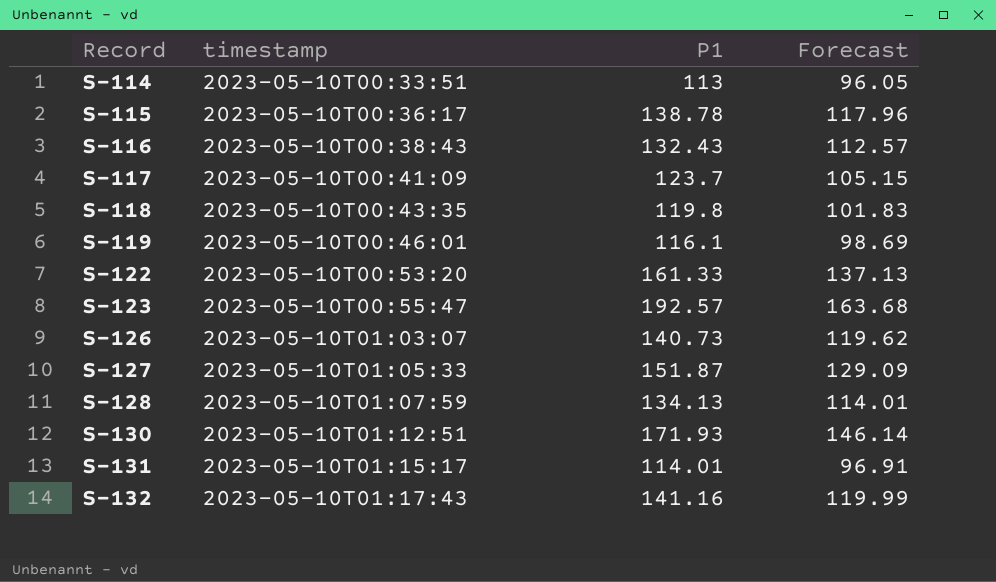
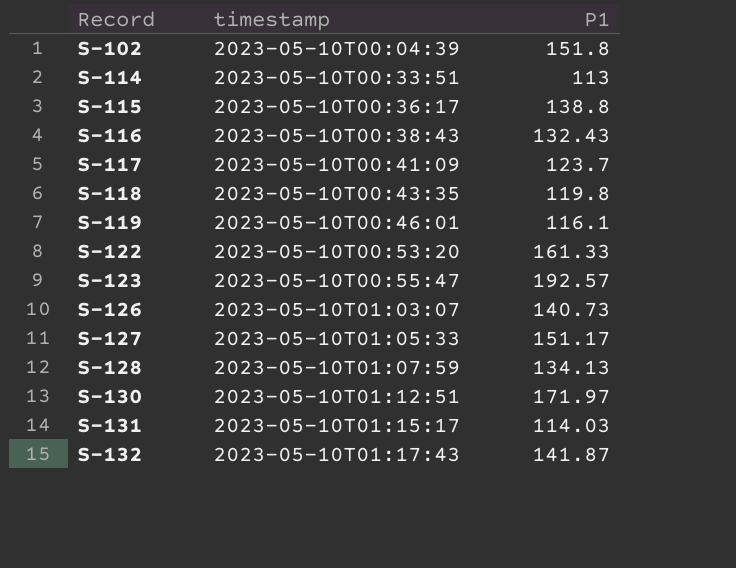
column Forecast | formula: [P1] * 0.85 -> none
row S-102: none -> 2023-05-10T00:04:39 | 151.8
S-115 | P1: 138.78 -> 138.8
S-127 | P1: 151.87 -> 151.17
S-130 | P1: 171.93 -> 171.97
S-131 | P1: 114.01 -> 114.03
S-132 | P1: 141.16 -> 141.87

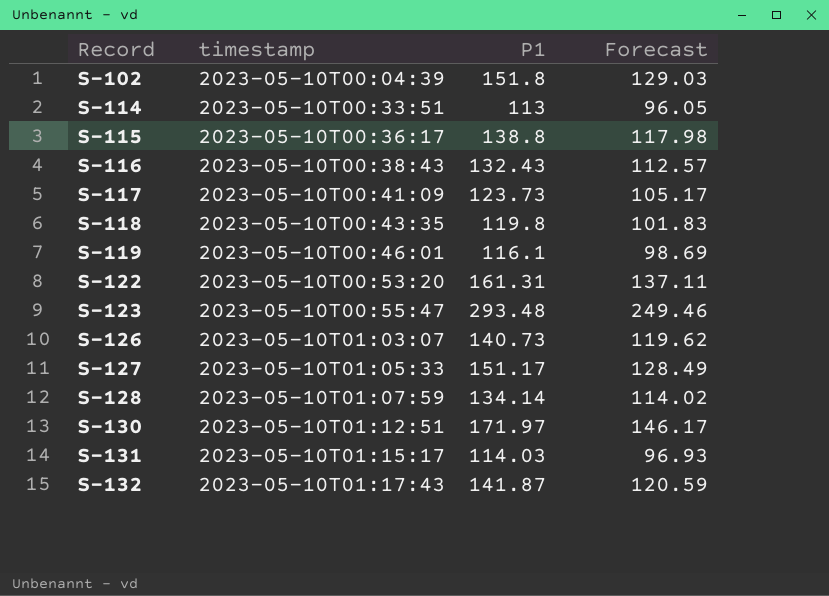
column Forecast | formula: none -> [P1] * 0.85
S-117 | P1: 123.7 -> 123.73
S-122 | P1: 161.33 -> 161.31
S-123 | P1: 192.57 -> 293.48
S-128 | P1: 134.13 -> 134.14

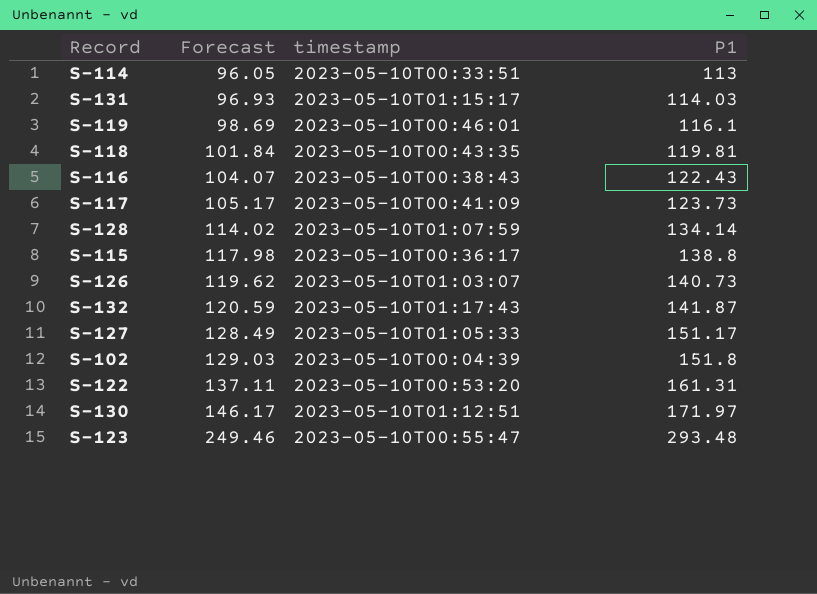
row order: Record ascending -> Forecast ascending
column Forecast | position: 4 -> 2
S-118 | Forecast: 101.83 -> 101.84
S-118 | P1: 119.8 -> 119.81
S-116 | Forecast: 112.57 -> 104.07
S-116 | P1: 132.43 -> 122.43

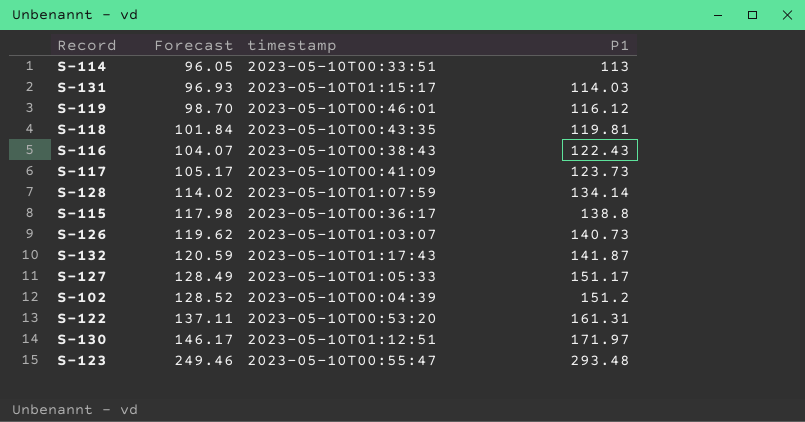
S-119 | Forecast: 98.69 -> 98.70
S-119 | P1: 116.1 -> 116.12
S-102 | Forecast: 129.03 -> 128.52
S-102 | P1: 151.8 -> 151.2

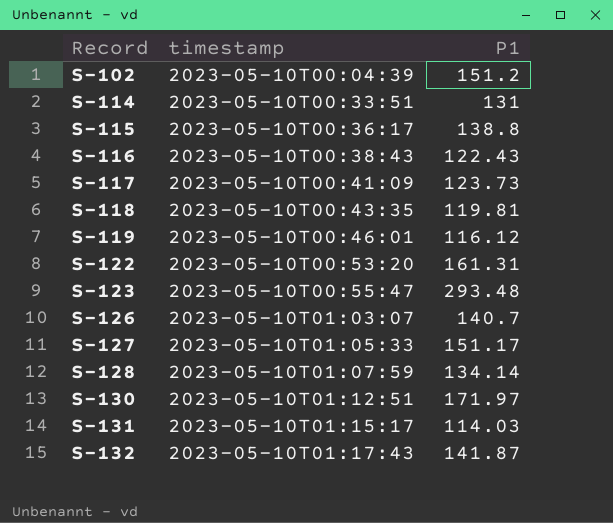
row order: Forecast ascending -> Record ascending
column Forecast | formula: [P1] * 0.85 -> none
S-114 | P1: 113 -> 131
S-126 | P1: 140.73 -> 140.7

